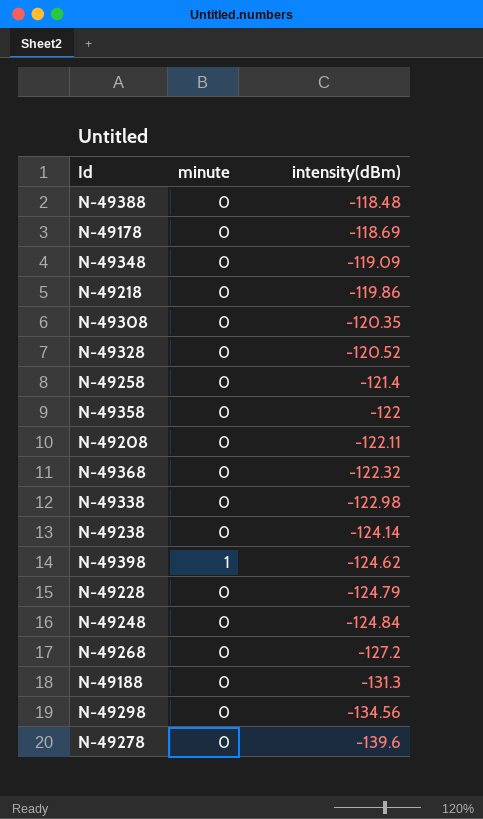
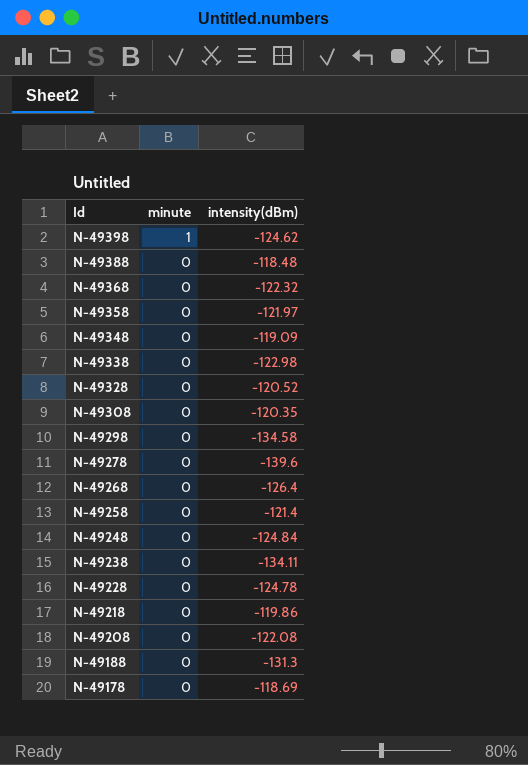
row order: intensity(dBm) descending -> Id descending
N-49358 | intensity(dBm): -122 -> -121.97
N-49298 | intensity(dBm): -134.56 -> -134.58
N-49268 | intensity(dBm): -127.2 -> -126.4
N-49238 | intensity(dBm): -124.14 -> -134.11
N-49228 | intensity(dBm): -124.79 -> -124.78
N-49208 | intensity(dBm): -122.11 -> -122.08

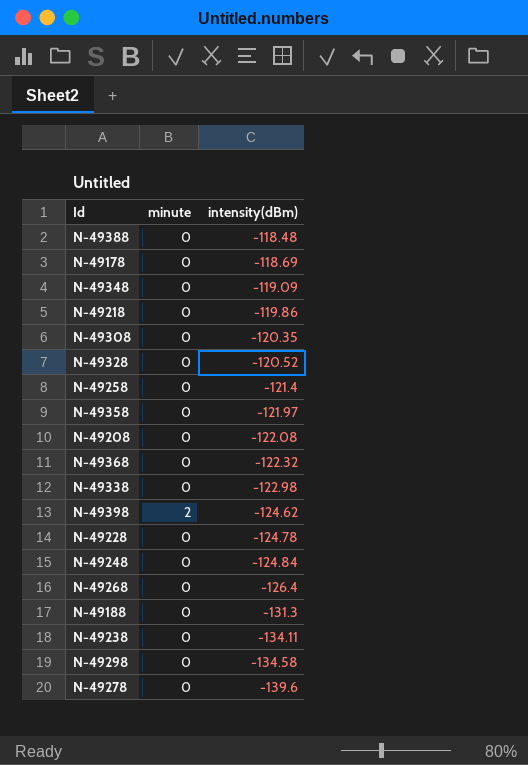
row order: Id descending -> intensity(dBm) descending
N-49398 | minute: 1 -> 2

